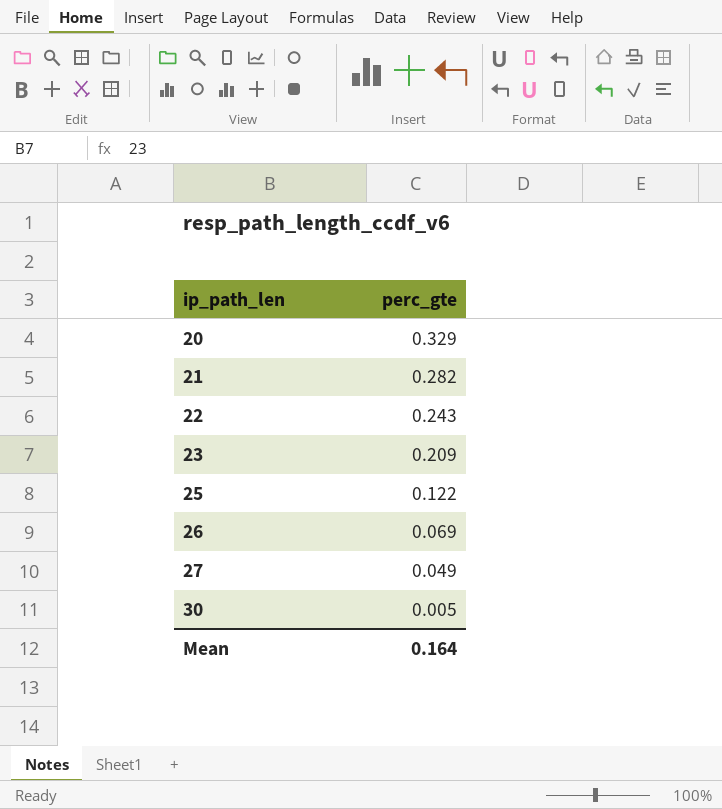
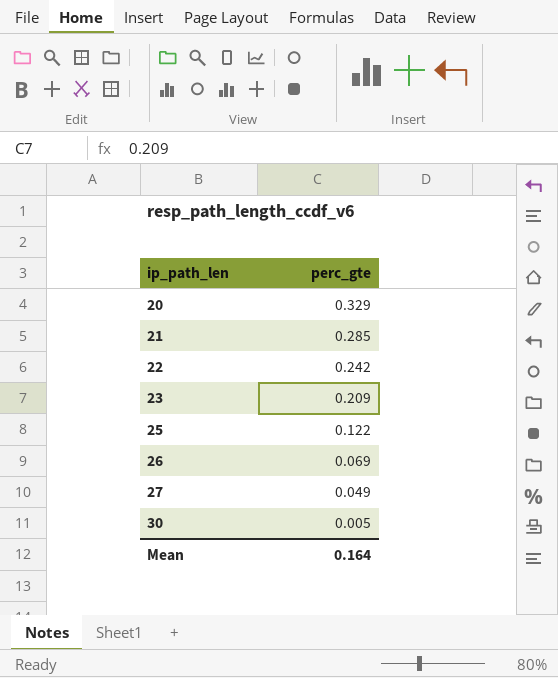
21 | perc_gte: 0.282 -> 0.285
22 | perc_gte: 0.243 -> 0.242

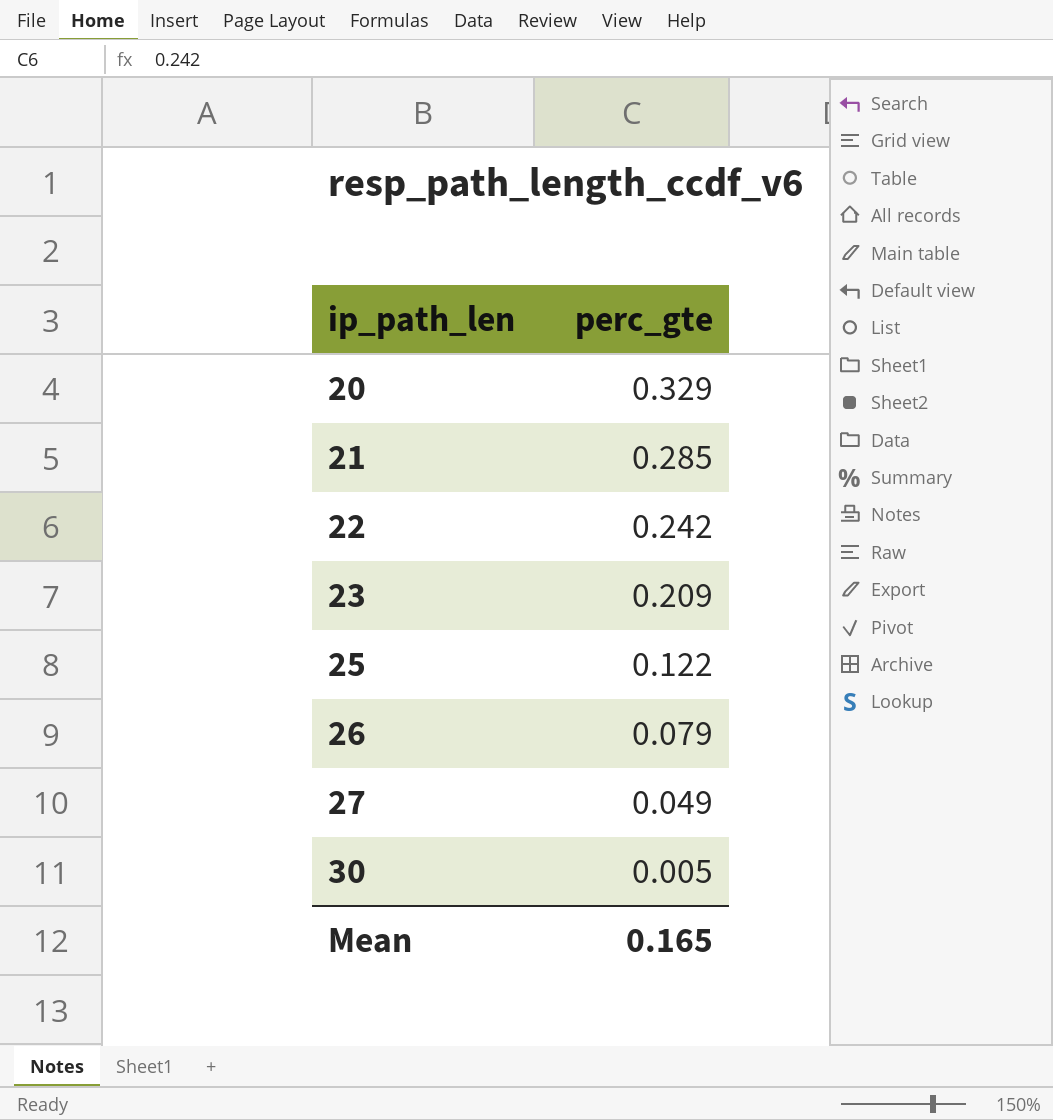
26 | perc_gte: 0.069 -> 0.079
Mean | perc_gte: 0.164 -> 0.165

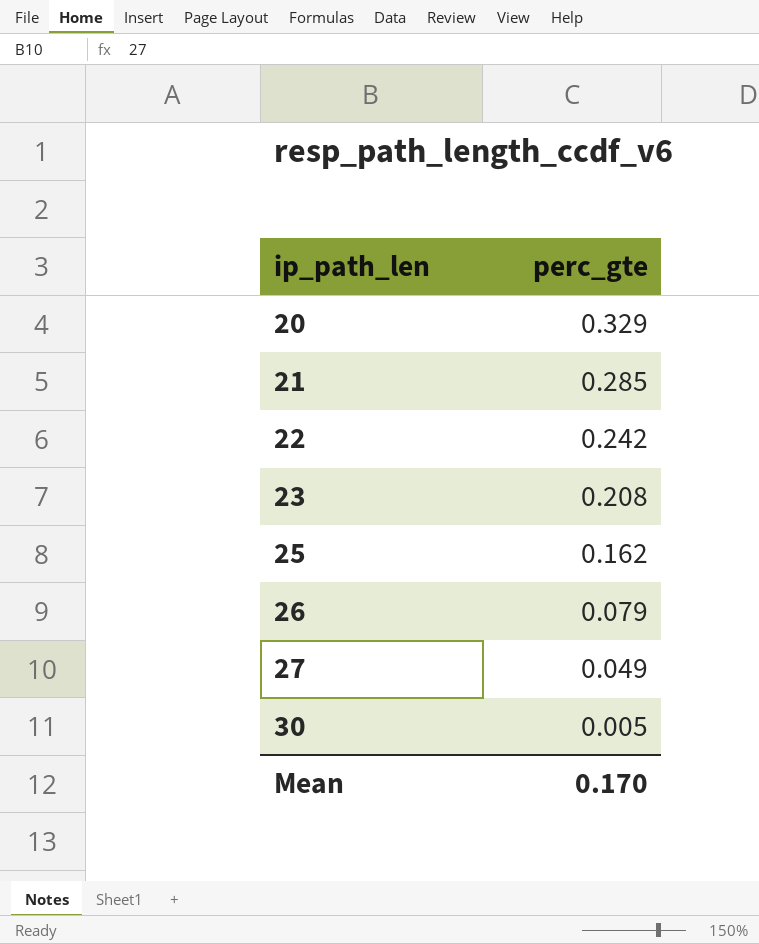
23 | perc_gte: 0.209 -> 0.208
25 | perc_gte: 0.122 -> 0.162
Mean | perc_gte: 0.165 -> 0.170

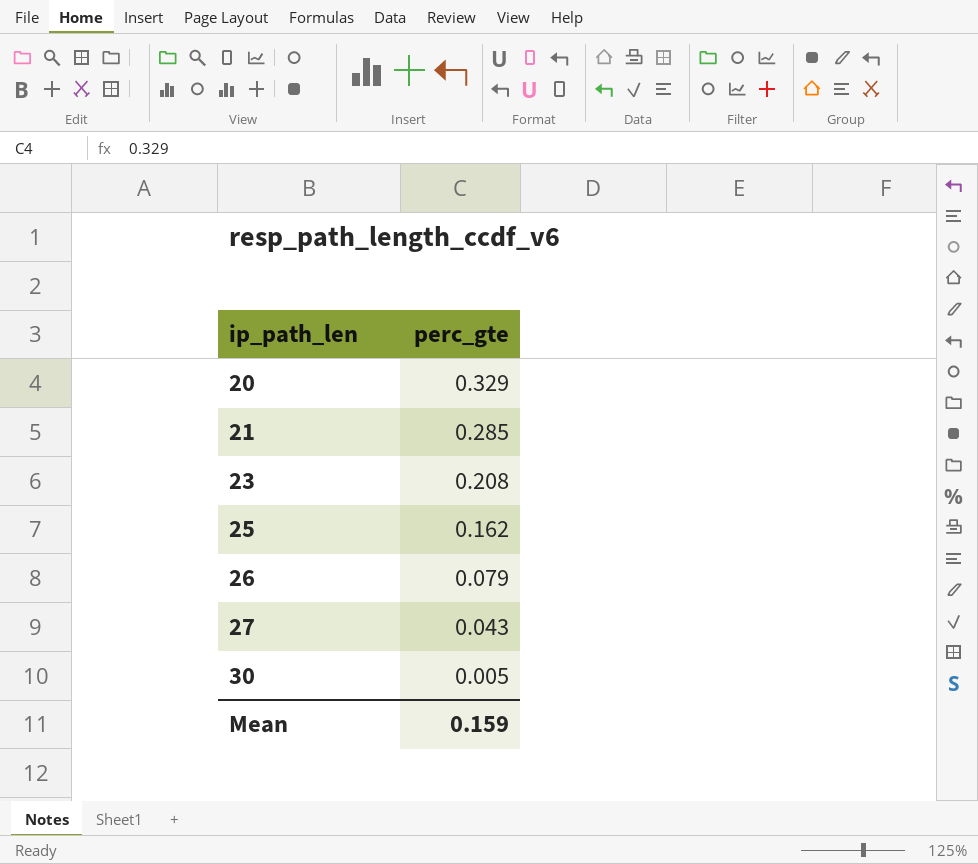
row 22: 0.242 -> none
27 | perc_gte: 0.049 -> 0.043
Mean | perc_gte: 0.170 -> 0.159

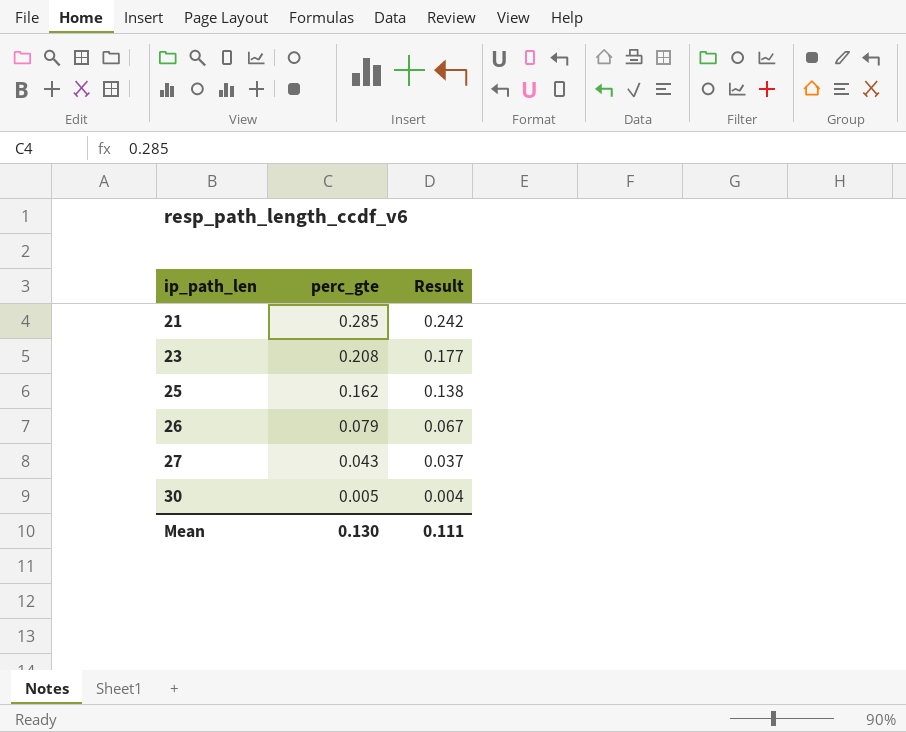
column Result | formula: none -> [perc_gte] * 0.85
row 20: 0.329 -> none
Mean | perc_gte: 0.159 -> 0.130

